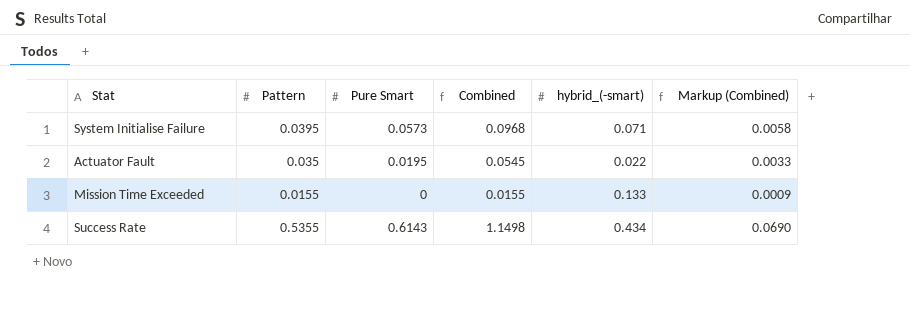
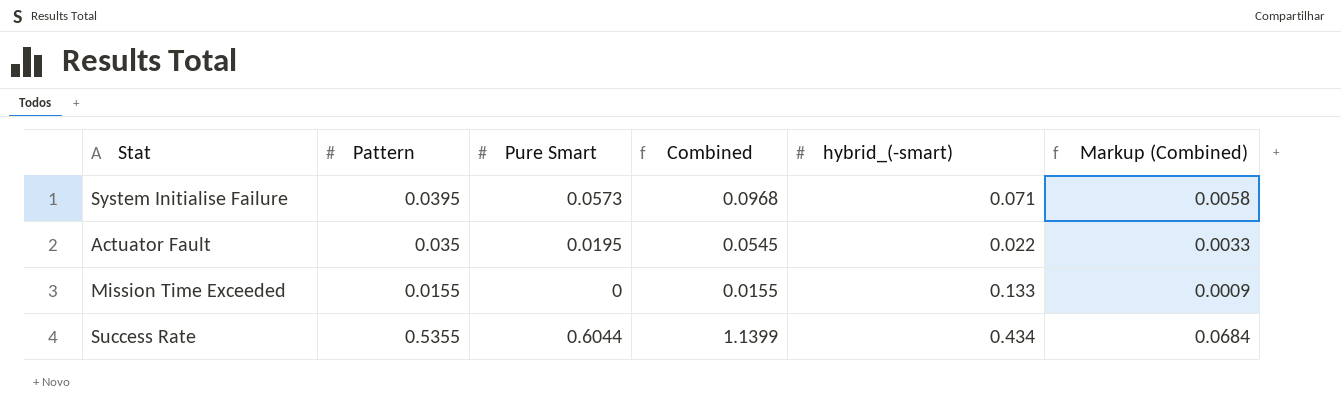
Success Rate | Pure Smart: 0.6143 -> 0.6044
Success Rate | Combined: 1.1498 -> 1.1399
Success Rate | Markup (Combined): 0.0690 -> 0.0684

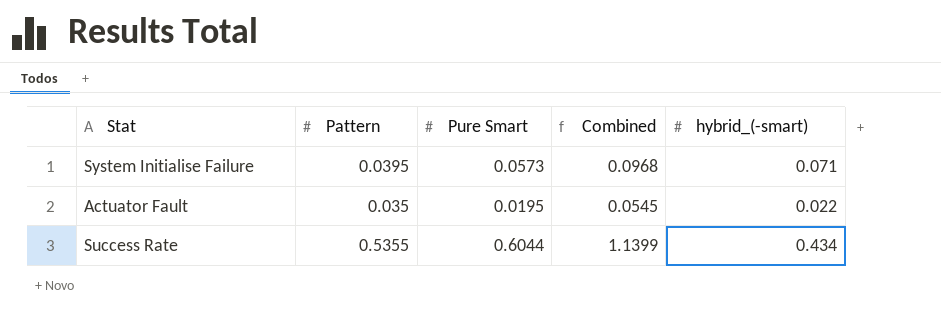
column Markup (Combined) | formula: [Combined] * 0.06 -> none
row Mission Time Exceeded: 0.0155 | 0 | 0.0155 | 0.133 | 0.0009 -> none

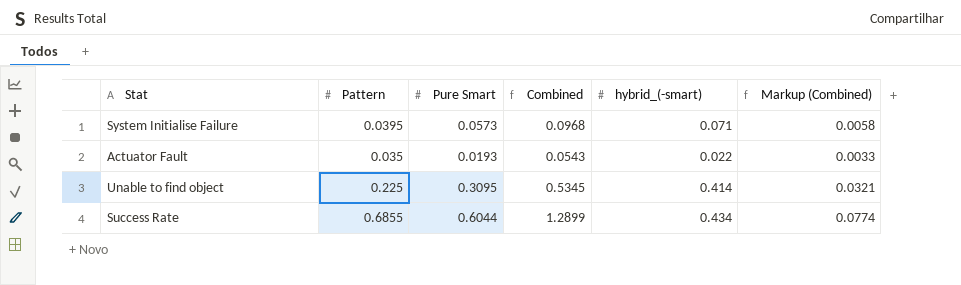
column Markup (Combined) | formula: none -> [Combined] * 0.06
Actuator Fault | Pure Smart: 0.0195 -> 0.0193
Actuator Fault | Combined: 0.0545 -> 0.0543
row Unable to find object: none -> 0.225 | 0.3095 | 0.5345 | 0.414 | 0.0321
Success Rate | Pattern: 0.5355 -> 0.6855
Success Rate | Combined: 1.1399 -> 1.2899

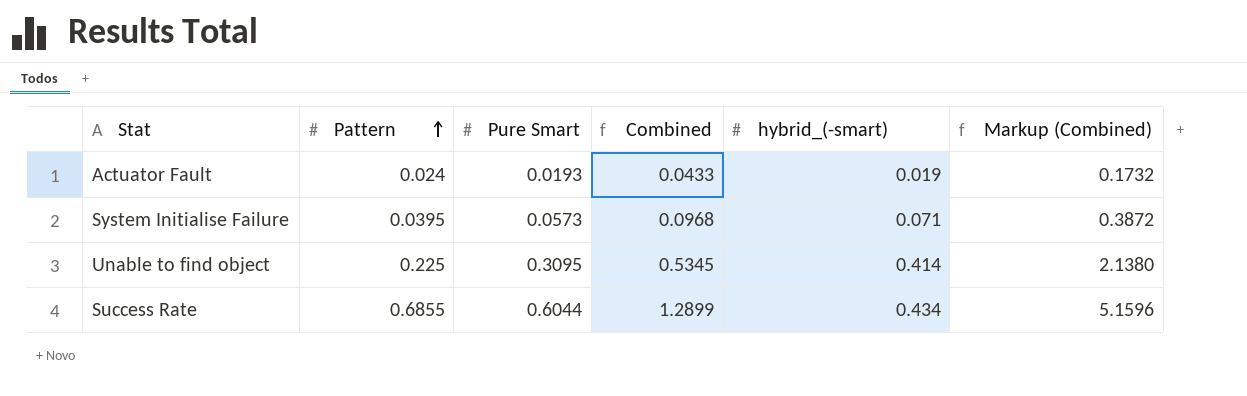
row order: none -> Pattern ascending
column Markup (Combined) | formula: [Combined] * 0.06 -> [Combined] * 4
Actuator Fault | Pattern: 0.035 -> 0.024
Actuator Fault | Combined: 0.0543 -> 0.0433
Actuator Fault | hybrid_(-smart): 0.022 -> 0.019

